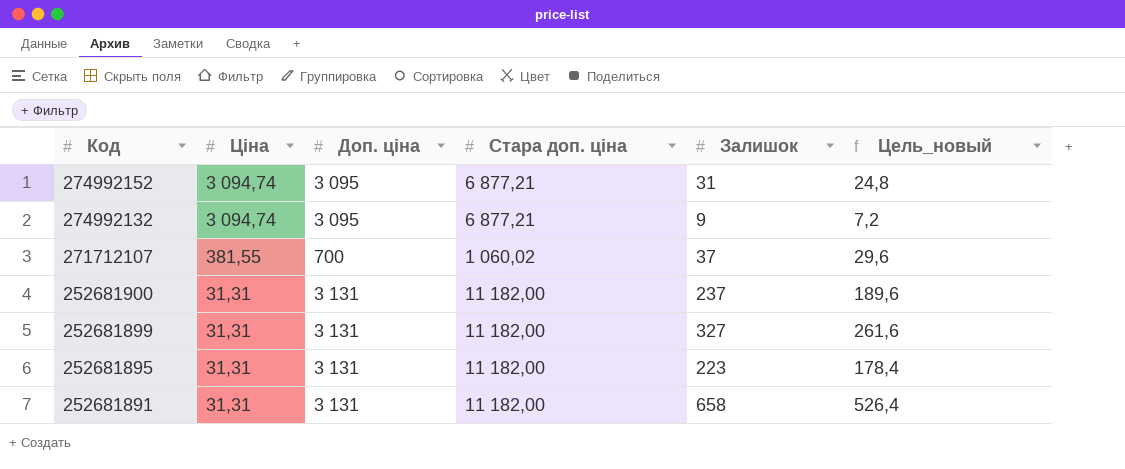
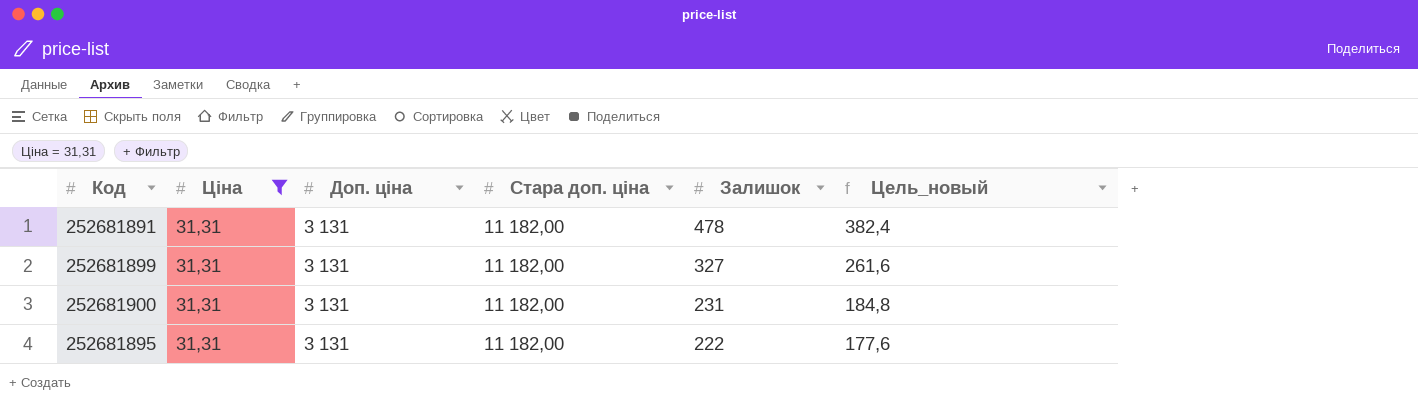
filter: none -> Ціна = 31,31
row order: Код descending -> Залишок descending
252681891 | Залишок: 658 -> 478
252681891 | Цель_новый: 526,4 -> 382,4
252681900 | Залишок: 237 -> 231
252681900 | Цель_новый: 189,6 -> 184,8
252681895 | Залишок: 223 -> 222
252681895 | Цель_новый: 178,4 -> 177,6

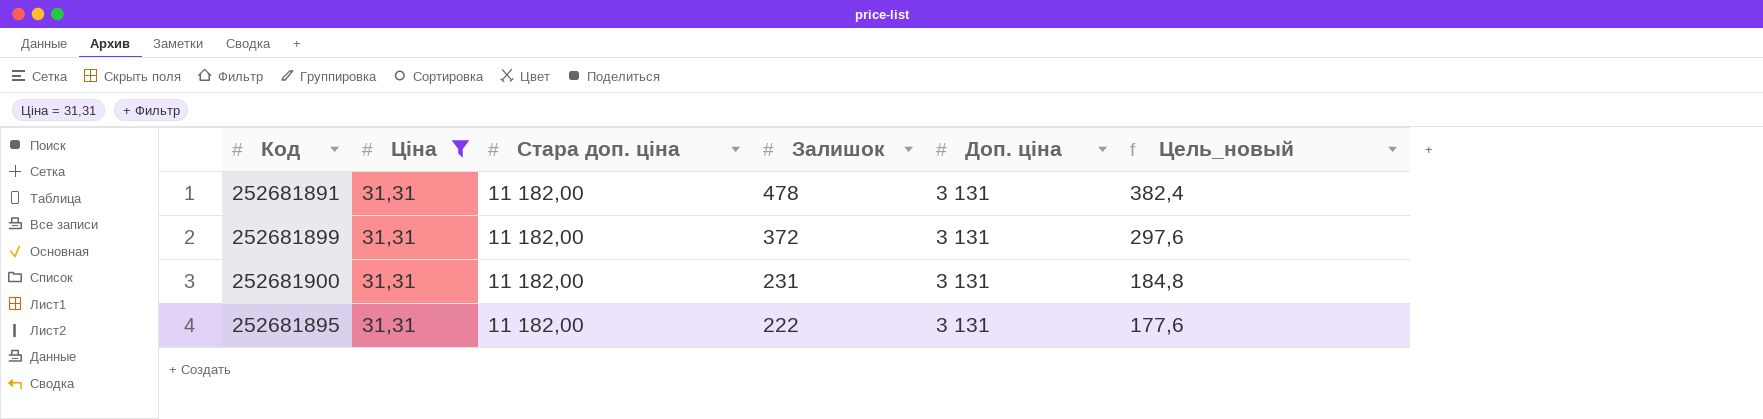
column Доп. ціна | position: 3 -> 5
252681899 | Залишок: 327 -> 372
252681899 | Цель_новый: 261,6 -> 297,6

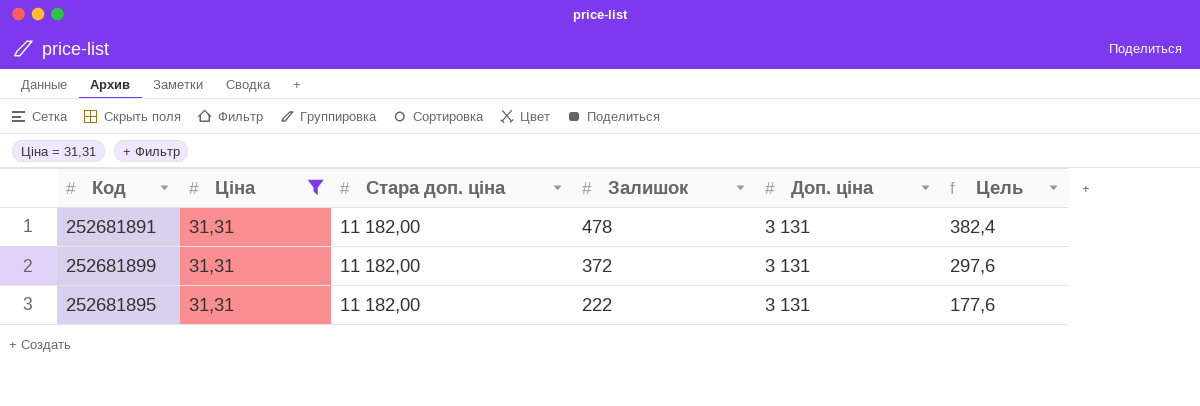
column name: Цель_новый -> Цель
row 252681900: 31,31 | 11 182,00 | 231 | 3 131 | 184,8 -> none

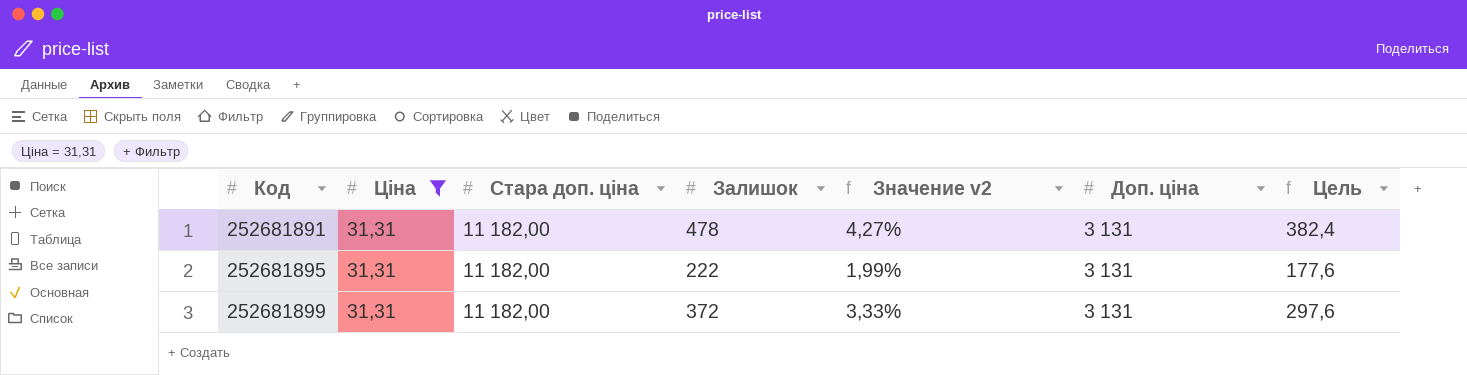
row order: Залишок descending -> Код ascending
column Значение v2 | formula: none -> [Залишок] / [Стара доп. ціна]

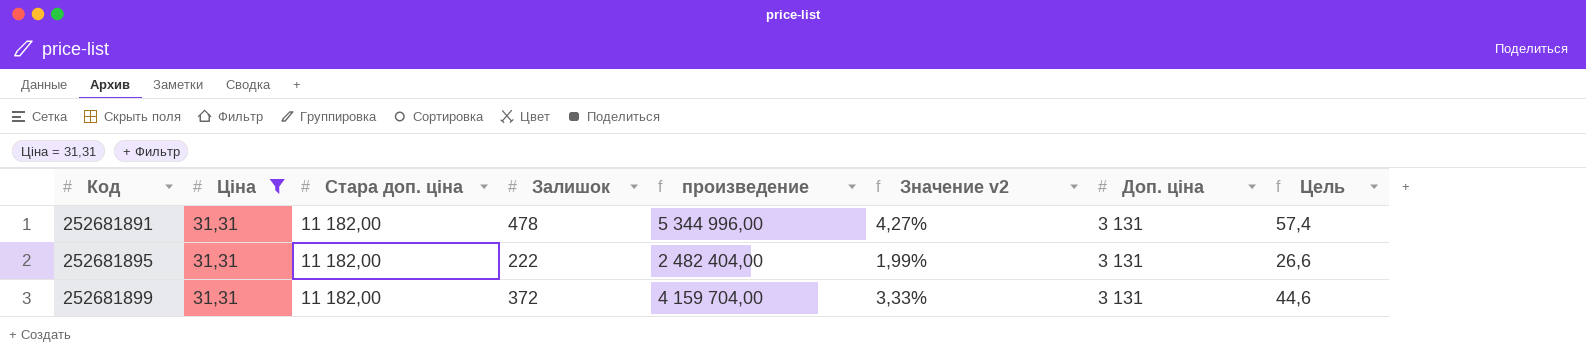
column произведение | formula: none -> [Стара доп. ціна] * [Залишок]
column Цель | formula: [Залишок] * 0,8 -> [Залишок] * 0,12

